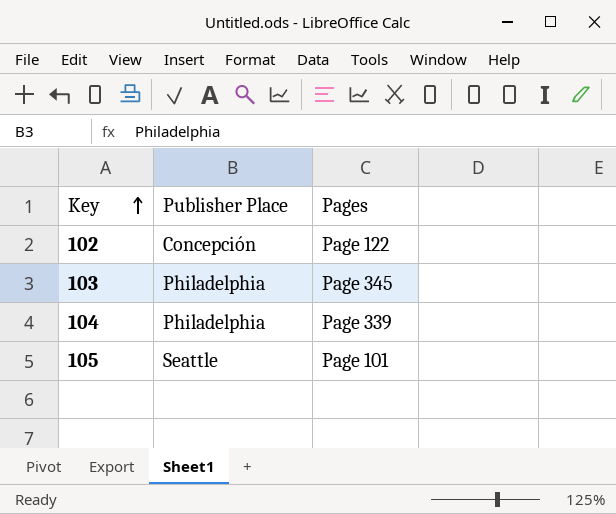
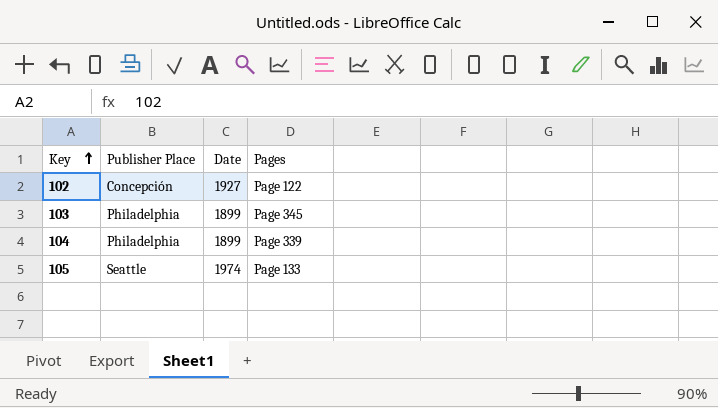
column Date | position: none -> 3
105 | Pages: Page 101 -> Page 133

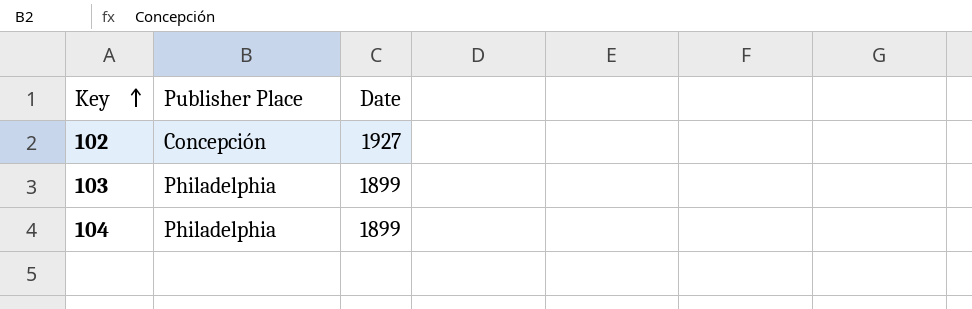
column Pages | position: 4 -> none
row 105: Seattle | 1974 | Page 133 -> none

